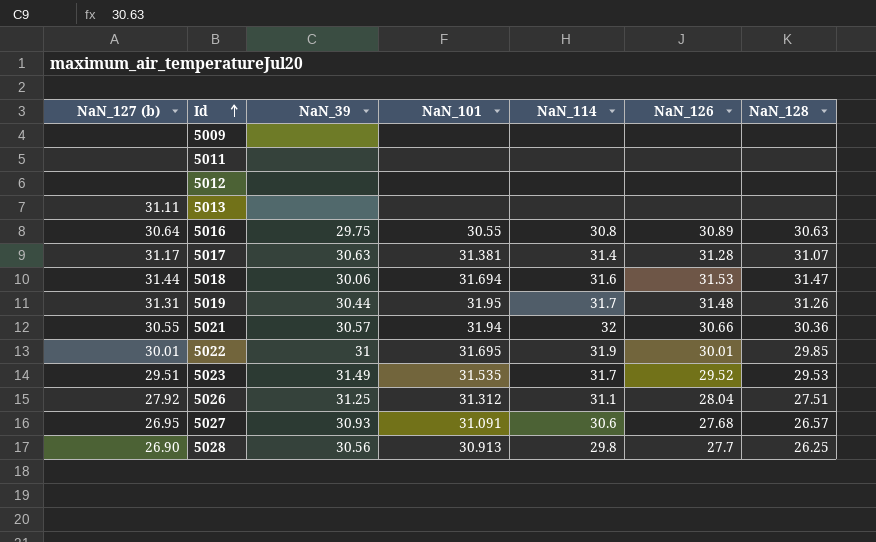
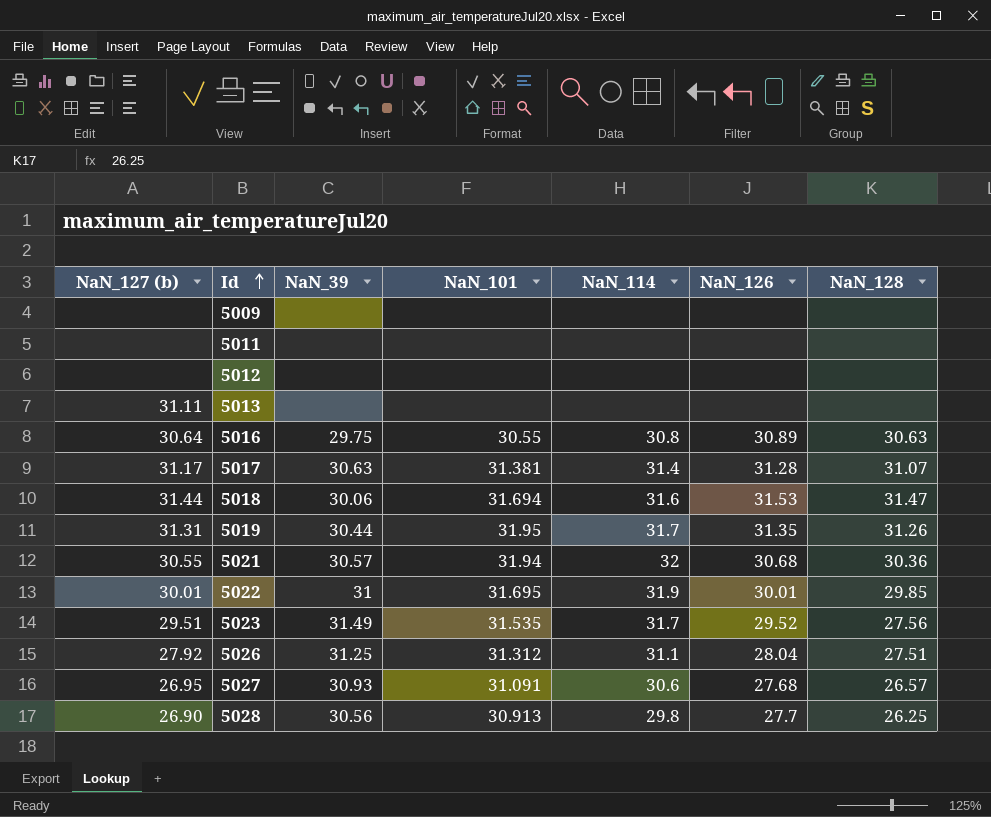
5019 | NaN_126: 31.48 -> 31.35
5021 | NaN_126: 30.66 -> 30.68
5023 | NaN_128: 29.53 -> 27.56

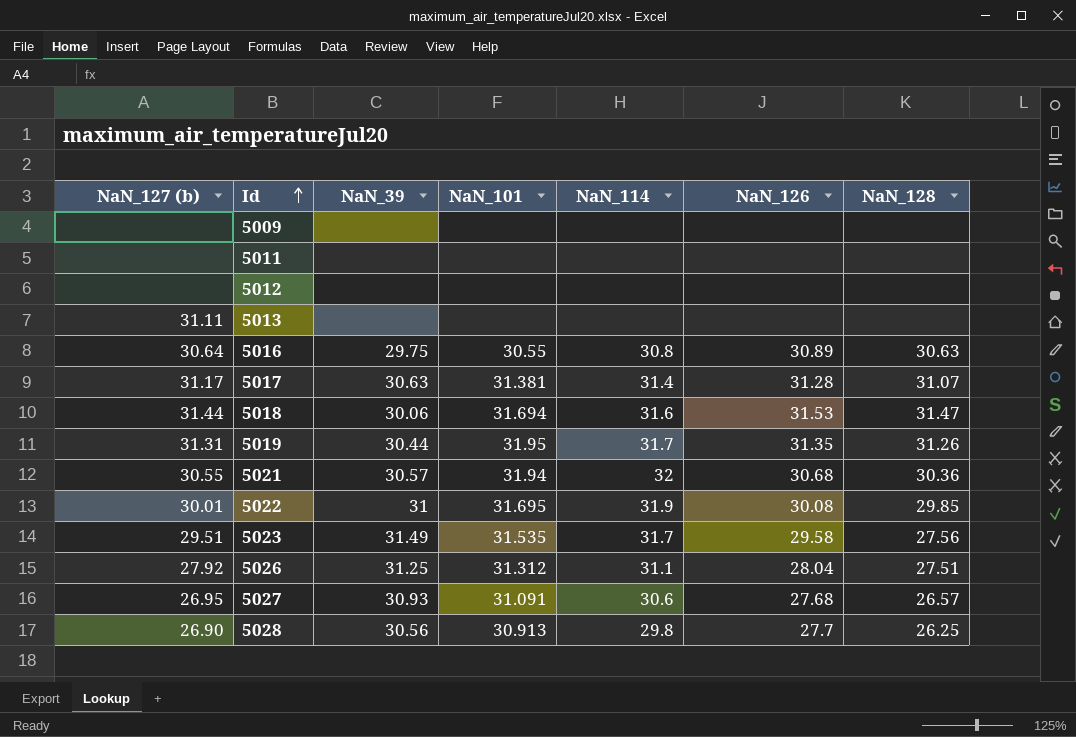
5022 | NaN_126: 30.01 -> 30.08
5023 | NaN_126: 29.52 -> 29.58

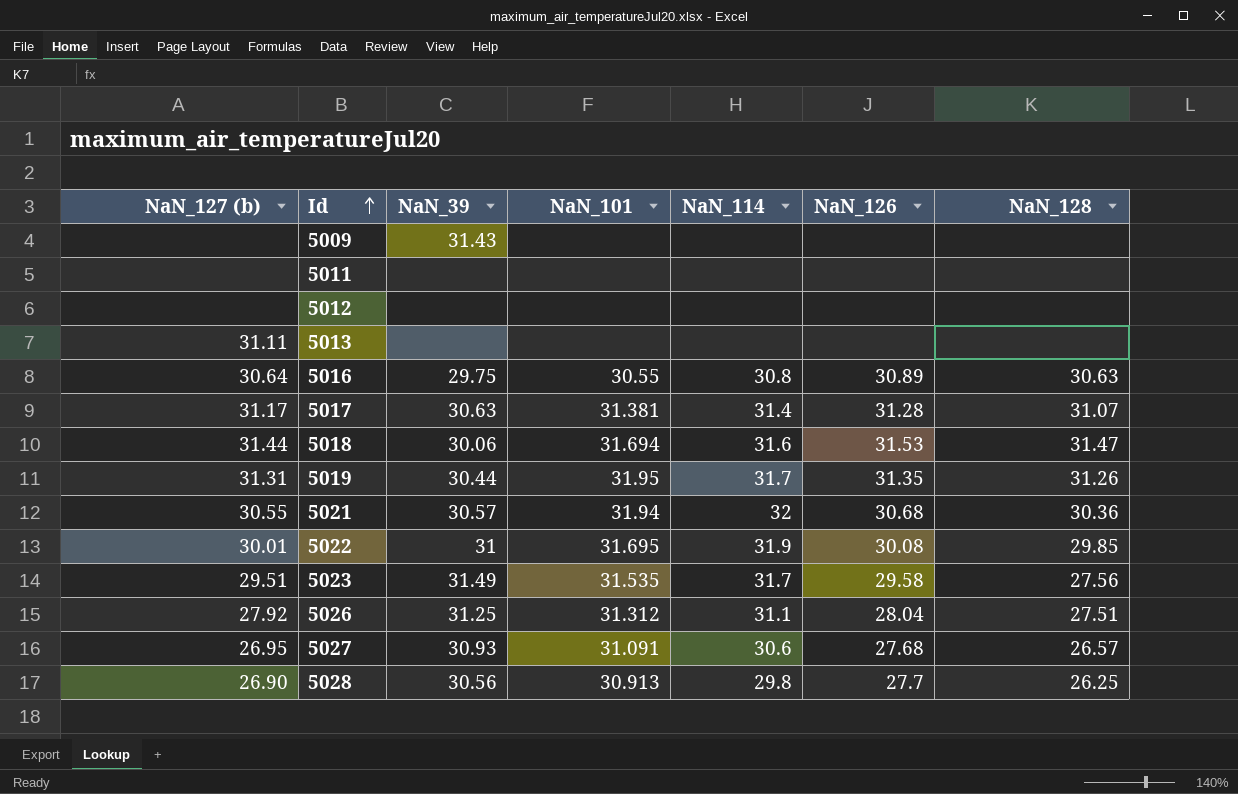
5009 | NaN_39: none -> 31.43

